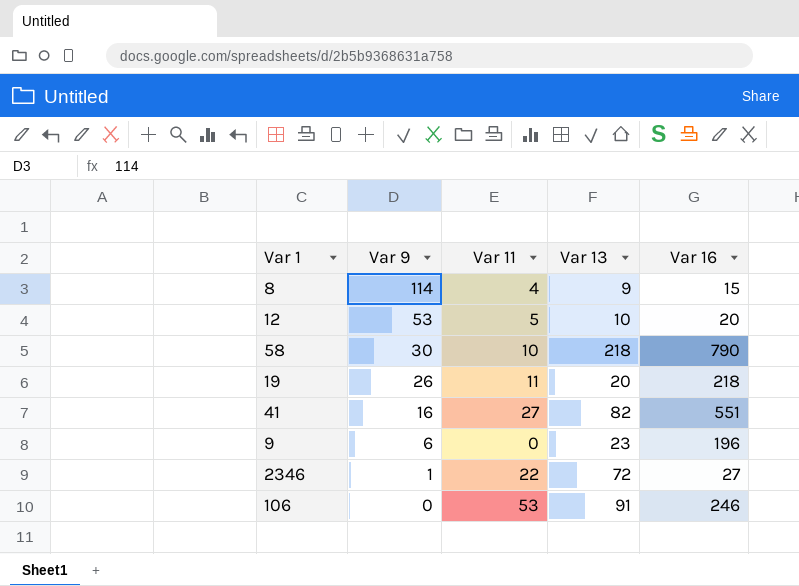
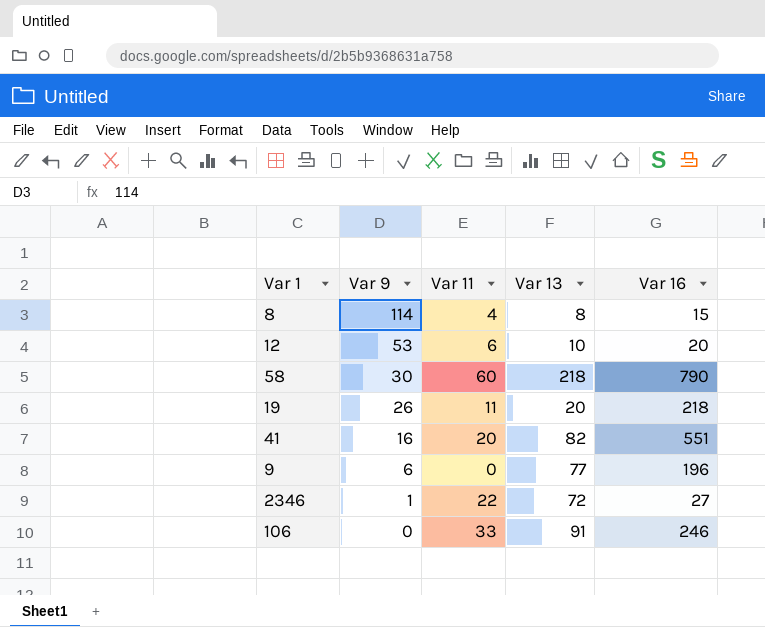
8 | Var 13: 9 -> 8
12 | Var 11: 5 -> 6
58 | Var 11: 10 -> 60
41 | Var 11: 27 -> 20
9 | Var 13: 23 -> 77
106 | Var 11: 53 -> 33

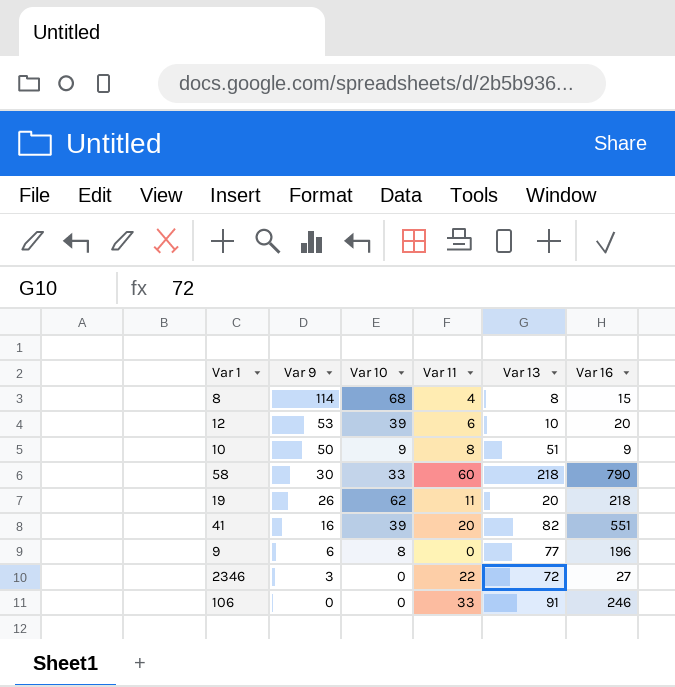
column Var 10 | position: none -> 3
row 10: none -> 50 | 9 | 8 | 51 | 9
2346 | Var 9: 1 -> 3

